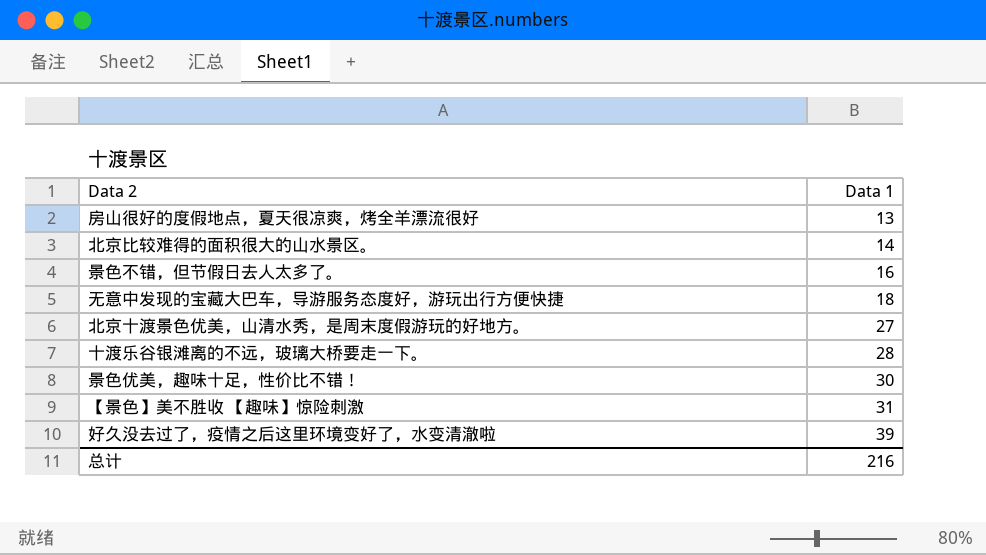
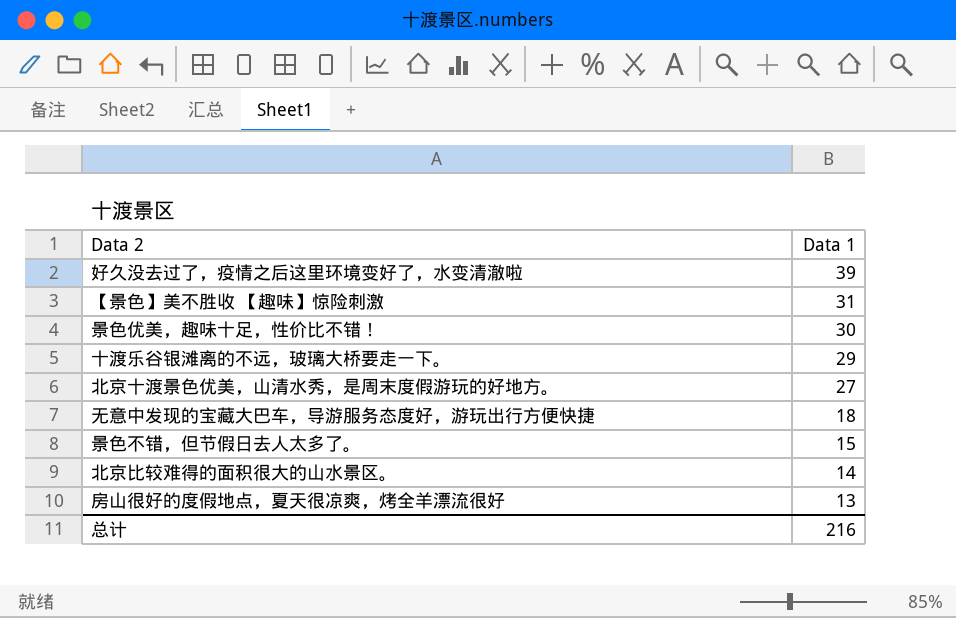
row order: Data 1 ascending -> Data 1 descending
十渡乐谷银滩离的不远，玻璃大桥要走一下。 | Data 1: 28 -> 29
景色不错，但节假日去人太多了。 | Data 1: 16 -> 15

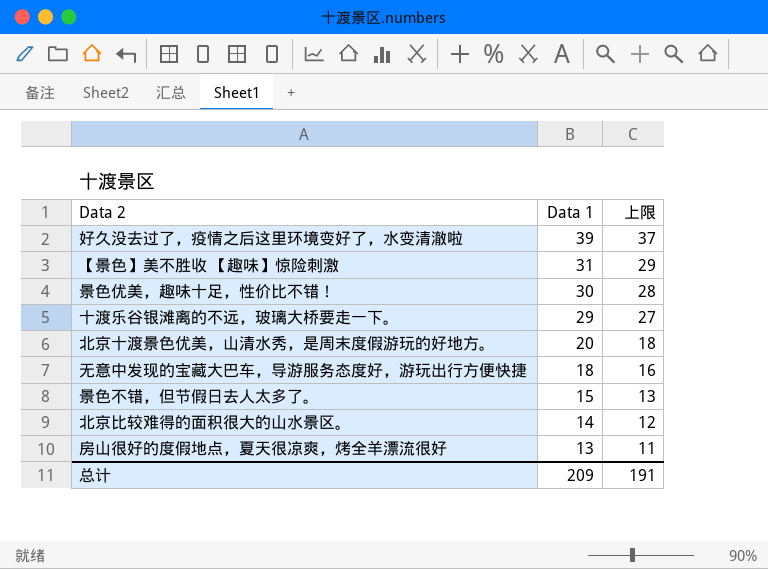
column 上限 | formula: none -> [Data 1] - 2
北京十渡景色优美，山清水秀，是周末度假游玩的好地方。 | Data 1: 27 -> 20
总计 | Data 1: 216 -> 209

